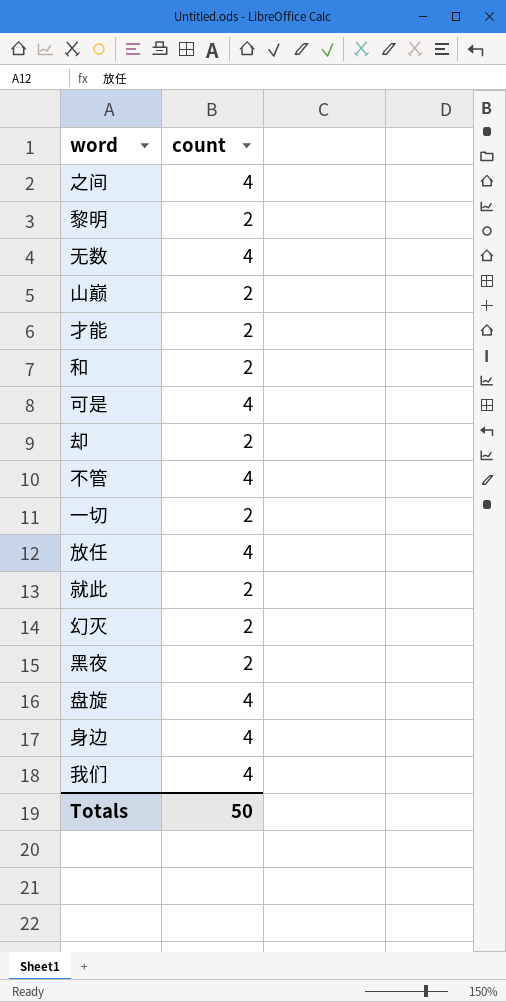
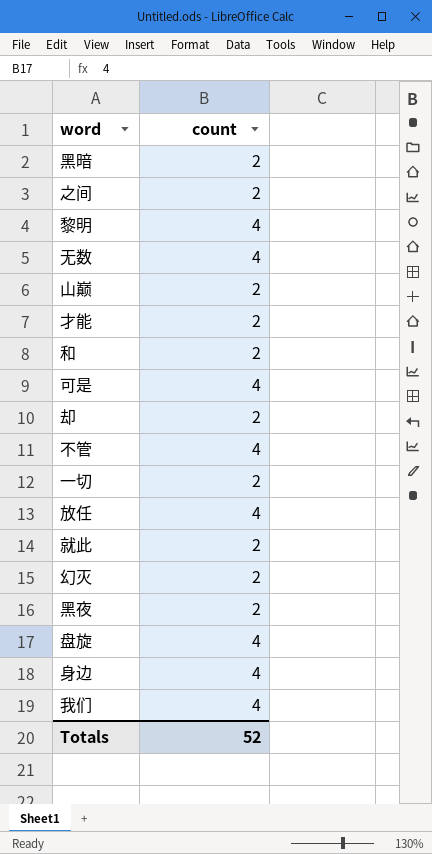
row 黑暗: none -> 2
之间 | count: 4 -> 2
黎明 | count: 2 -> 4
Totals | count: 50 -> 52

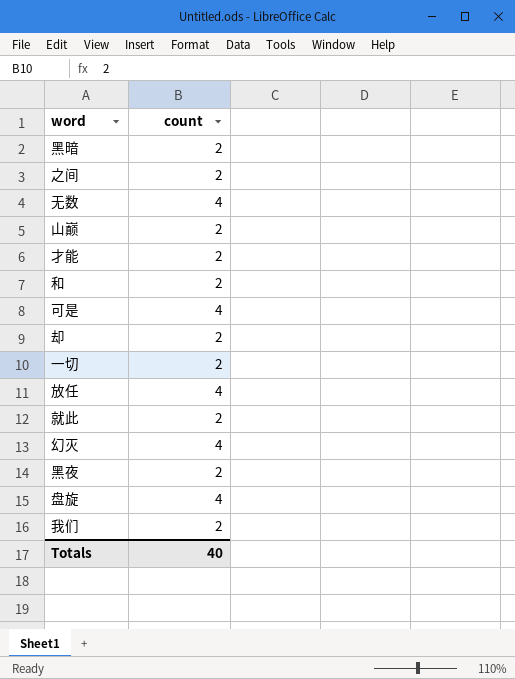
row 黎明: 4 -> none
row 不管: 4 -> none
row 身边: 4 -> none
幻灭 | count: 2 -> 4
我们 | count: 4 -> 2
Totals | count: 52 -> 40

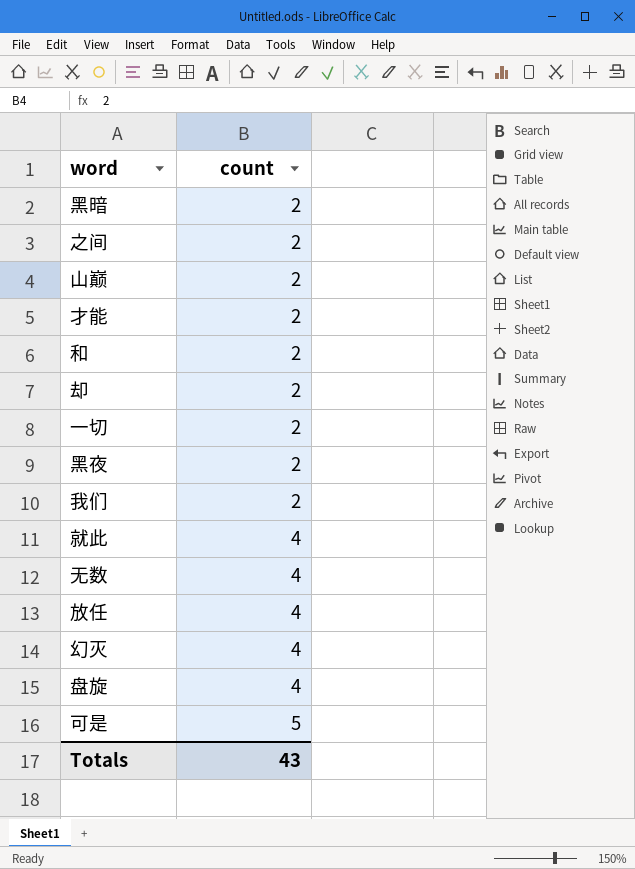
row order: none -> count ascending
就此 | count: 2 -> 4
可是 | count: 4 -> 5
Totals | count: 40 -> 43

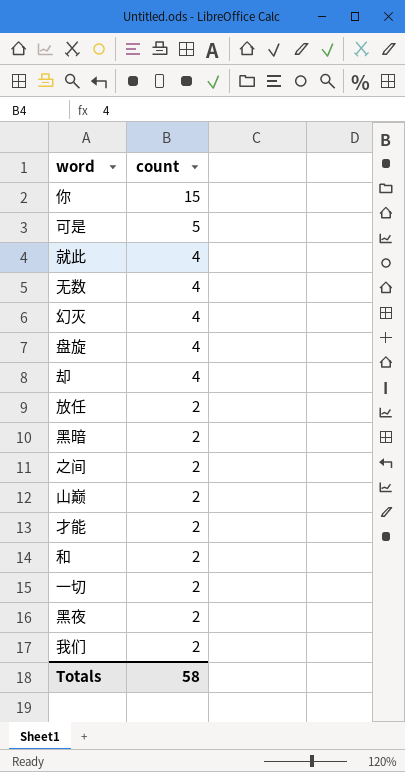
row order: count ascending -> count descending
row 你: none -> 15
却 | count: 2 -> 4
放任 | count: 4 -> 2
Totals | count: 43 -> 58

